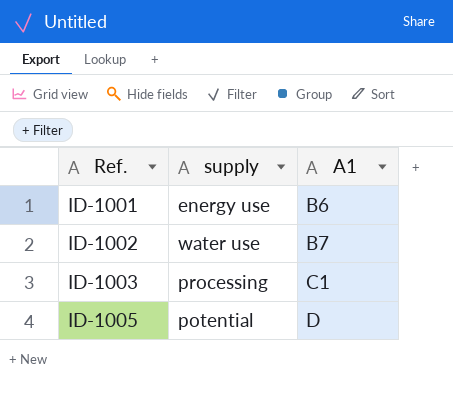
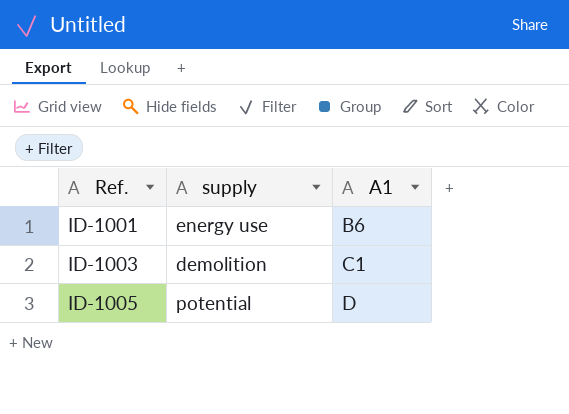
row ID-1002: water use | B7 -> none
ID-1003 | supply: processing -> demolition

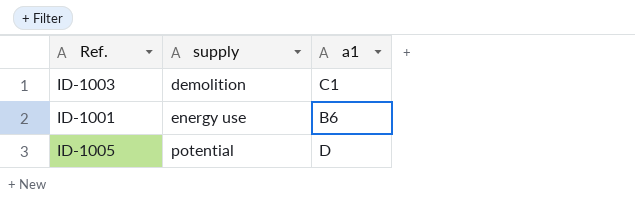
row order: Ref. ascending -> supply ascending
column name: A1 -> a1

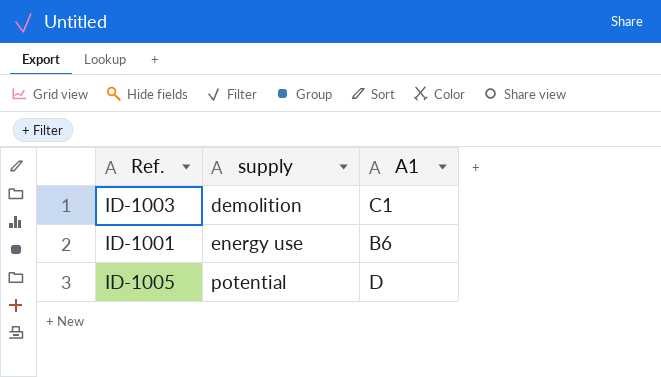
column name: a1 -> A1

